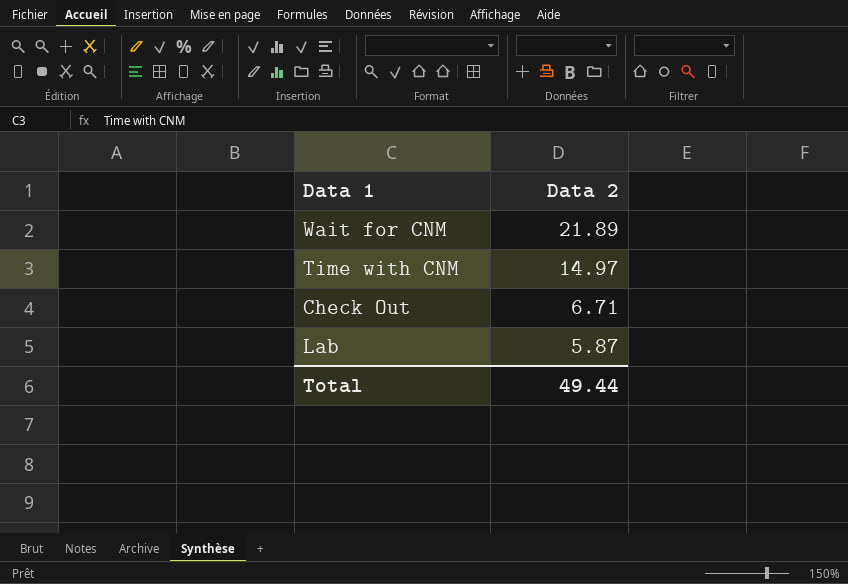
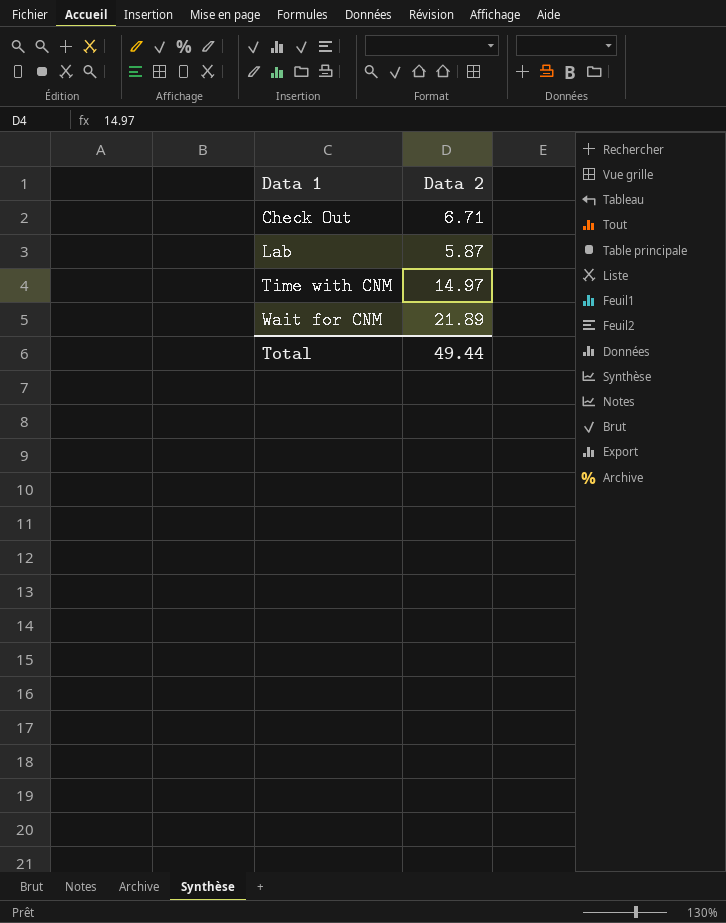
row order: Data 2 descending -> Data 1 ascending

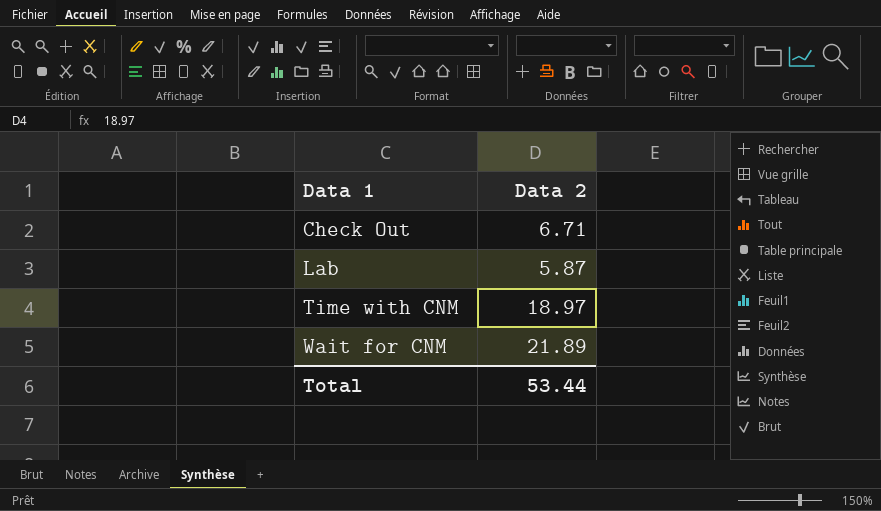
Time with CNM | Data 2: 14.97 -> 18.97
Total | Data 2: 49.44 -> 53.44

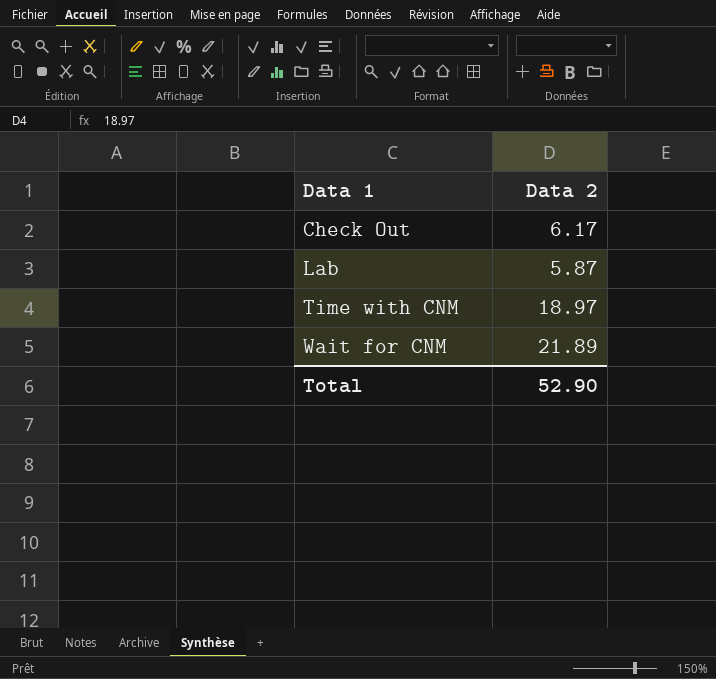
Check Out | Data 2: 6.71 -> 6.17
Total | Data 2: 53.44 -> 52.90

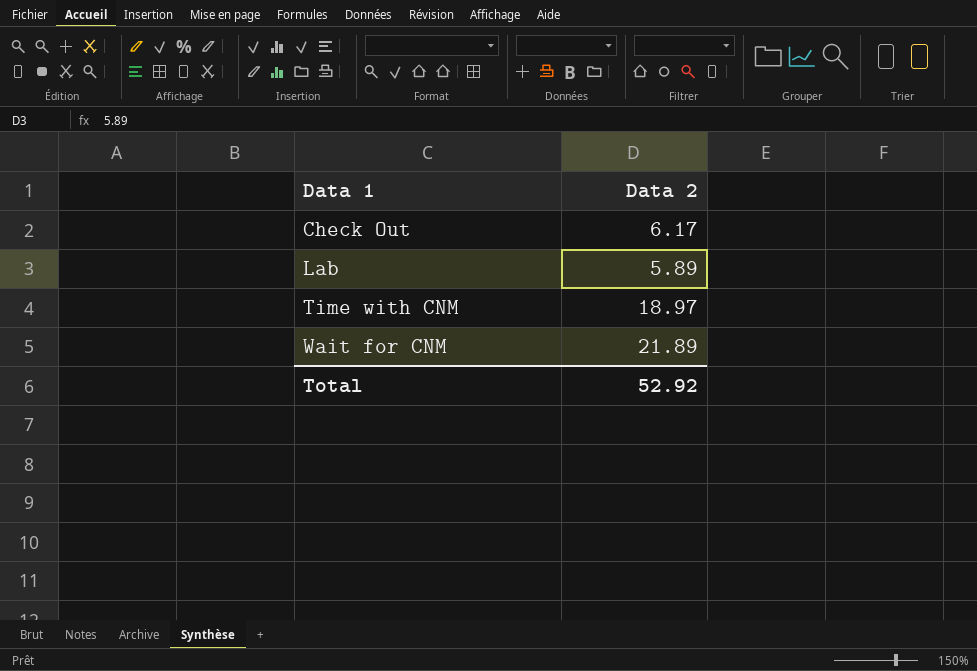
Lab | Data 2: 5.87 -> 5.89
Total | Data 2: 52.90 -> 52.92

